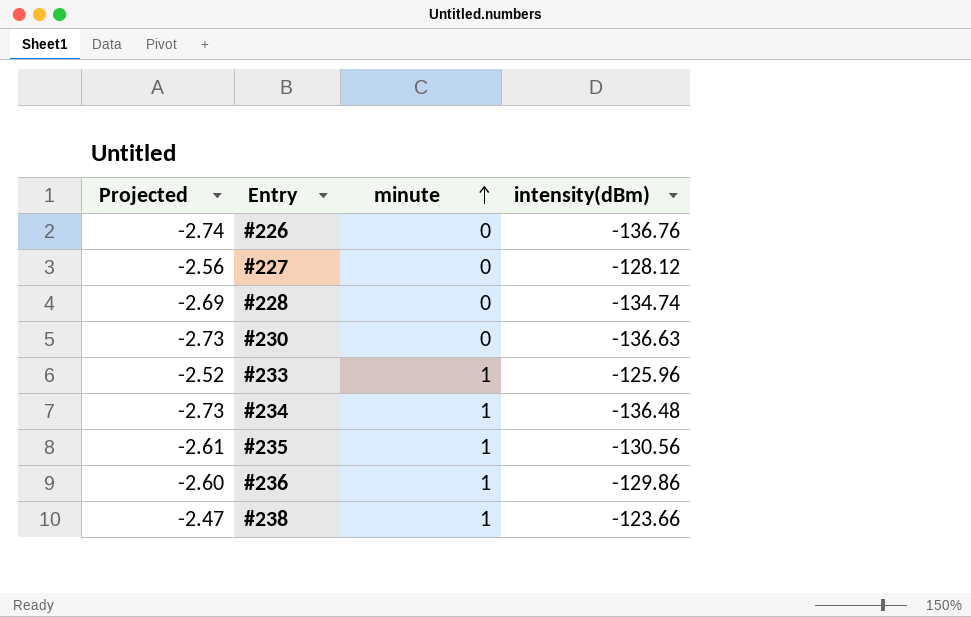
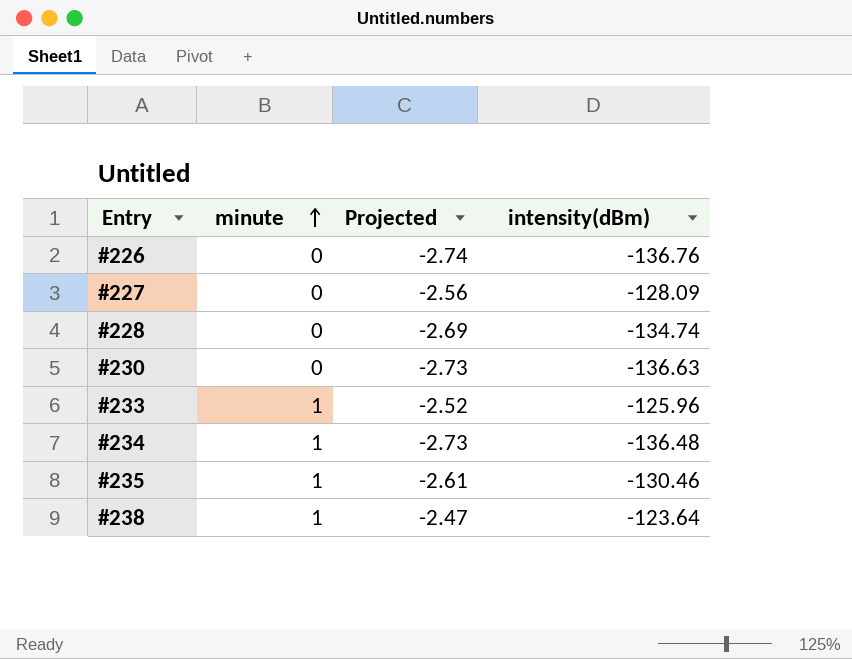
column Projected | position: 1 -> 3
row #236: -2.60 | 1 | -129.86 -> none
#227 | intensity(dBm): -128.12 -> -128.09
#235 | intensity(dBm): -130.56 -> -130.46
#238 | intensity(dBm): -123.66 -> -123.64

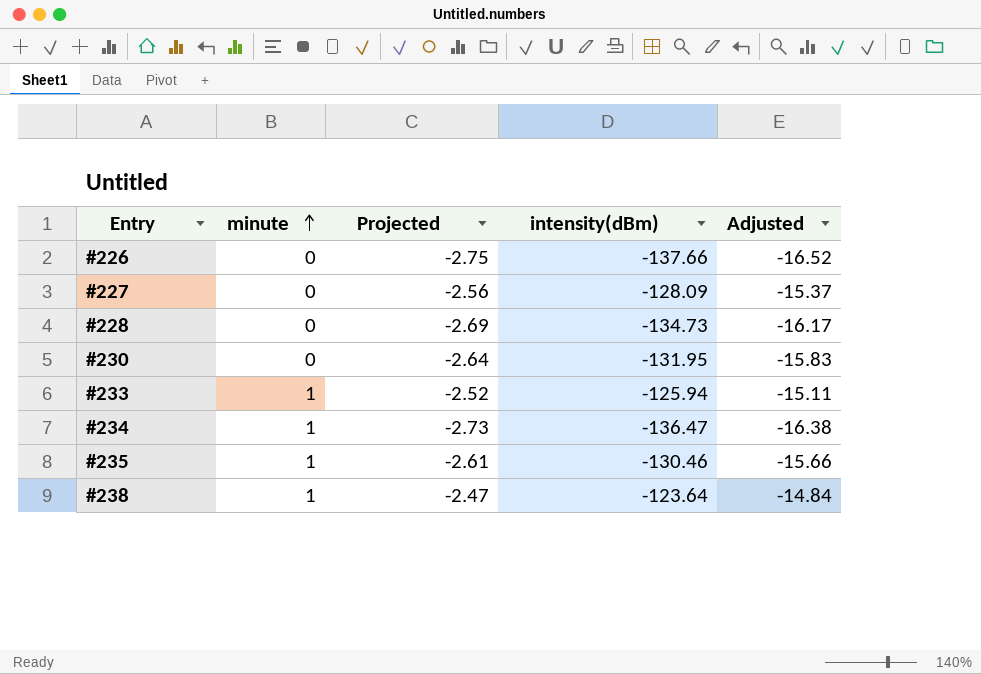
column Adjusted | formula: none -> [intensity(dBm)] * 0.12
#226 | Projected: -2.74 -> -2.75
#226 | intensity(dBm): -136.76 -> -137.66
#228 | intensity(dBm): -134.74 -> -134.73
#230 | Projected: -2.73 -> -2.64
#230 | intensity(dBm): -136.63 -> -131.95
#233 | intensity(dBm): -125.96 -> -125.94
#234 | intensity(dBm): -136.48 -> -136.47

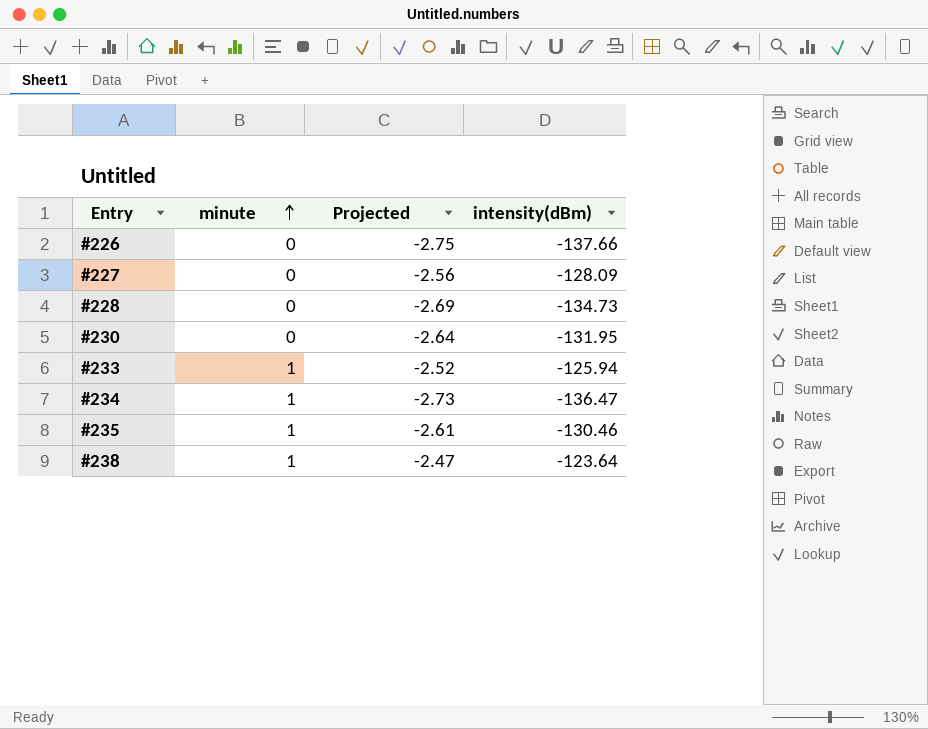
column Adjusted | formula: [intensity(dBm)] * 0.12 -> none

